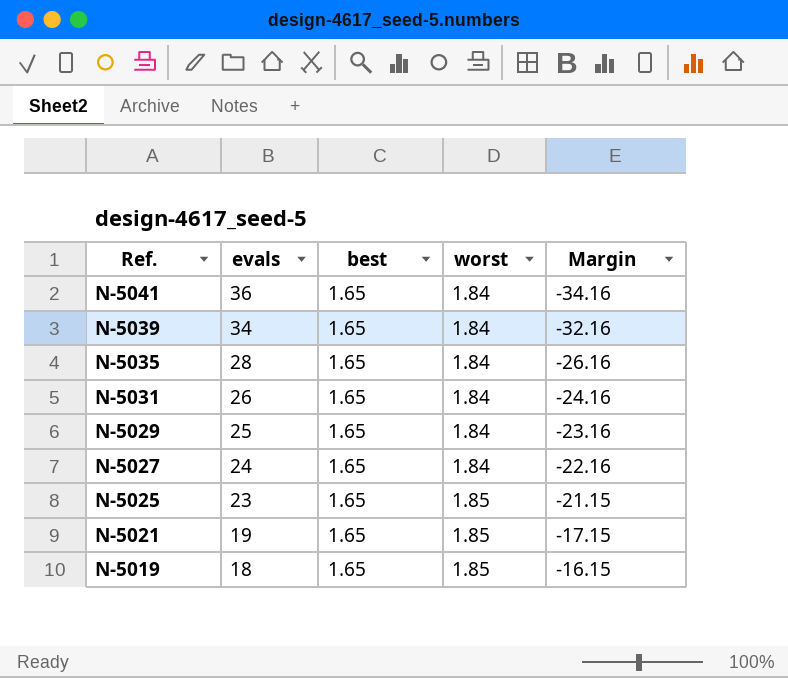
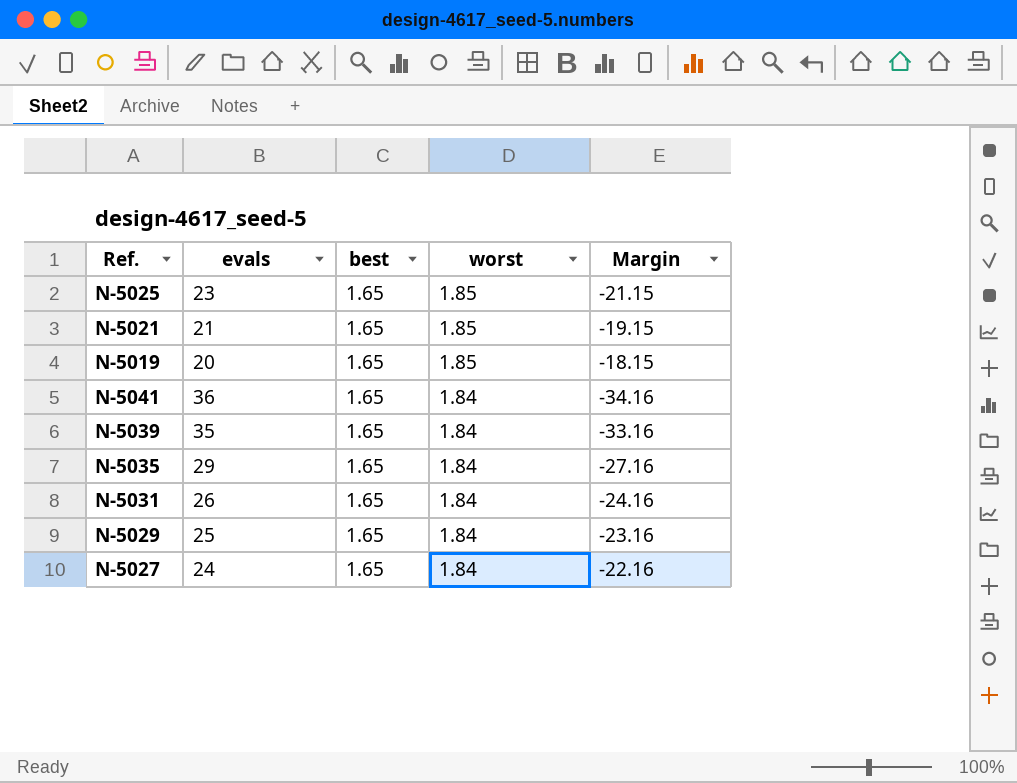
row order: Ref. descending -> worst descending
N-5021 | evals: 19 -> 21
N-5021 | Margin: -17.15 -> -19.15
N-5019 | evals: 18 -> 20
N-5019 | Margin: -16.15 -> -18.15
N-5039 | evals: 34 -> 35
N-5039 | Margin: -32.16 -> -33.16
N-5035 | evals: 28 -> 29
N-5035 | Margin: -26.16 -> -27.16

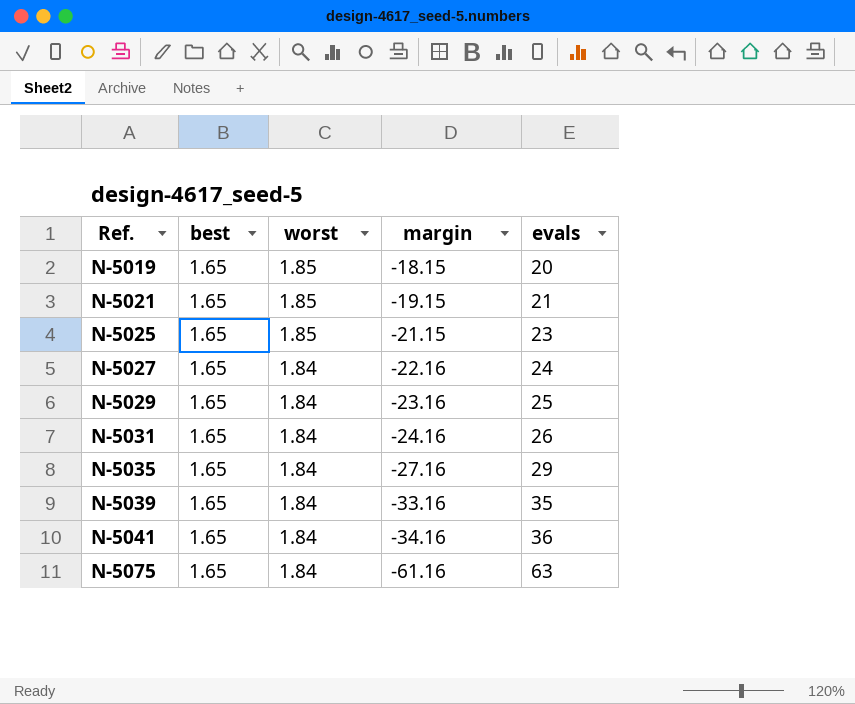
row order: worst descending -> Ref. ascending
column name: Margin -> margin
column evals | position: 2 -> 5
row N-5075: none -> 1.65 | 1.84 | -61.16 | 63

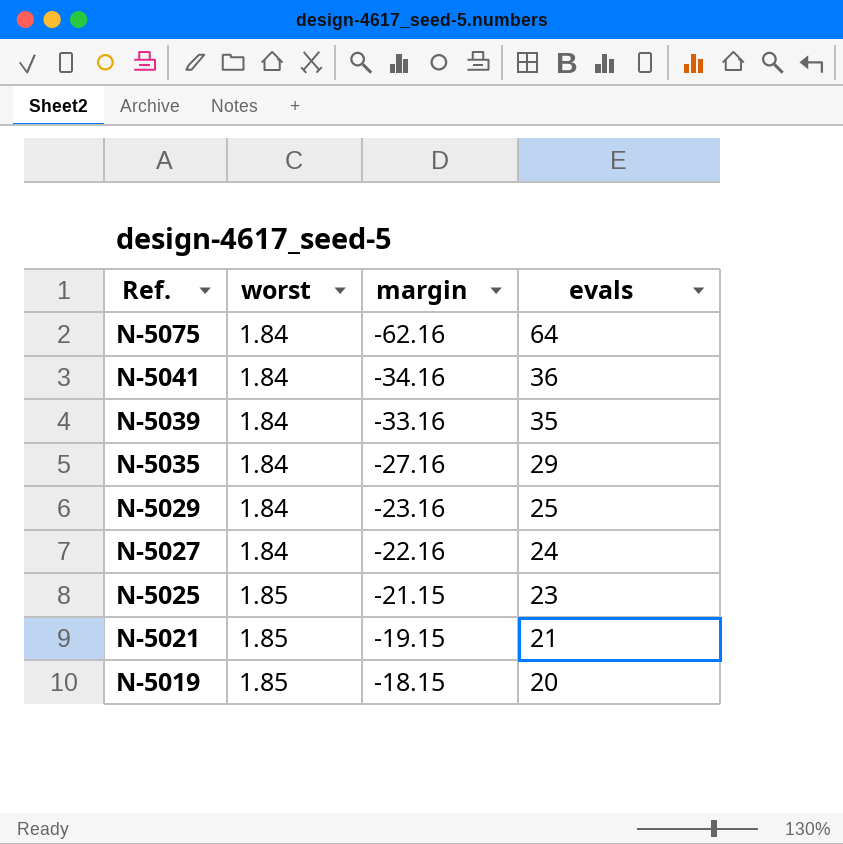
row order: Ref. ascending -> Ref. descending
column best | position: 2 -> none
row N-5031: 1.65 | 1.84 | -24.16 | 26 -> none
N-5075 | margin: -61.16 -> -62.16
N-5075 | evals: 63 -> 64

